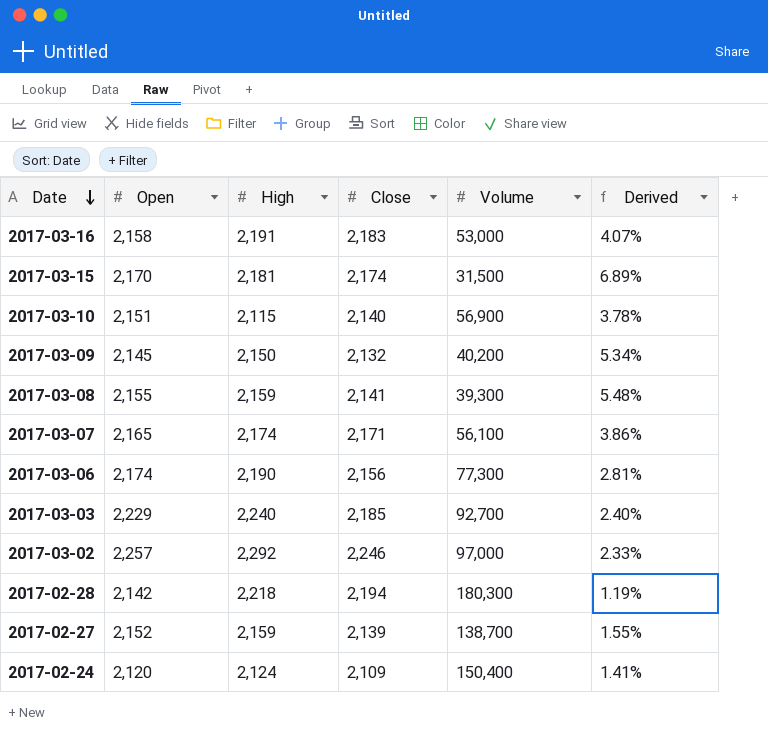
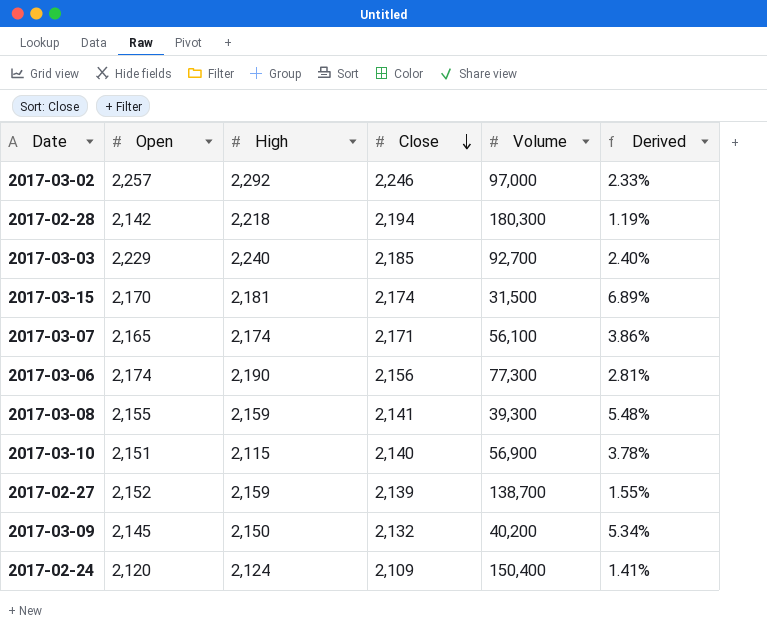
row order: Date descending -> Close descending
row 2017-03-16: 2,158 | 2,191 | 2,183 | 53,000 | 4.07% -> none

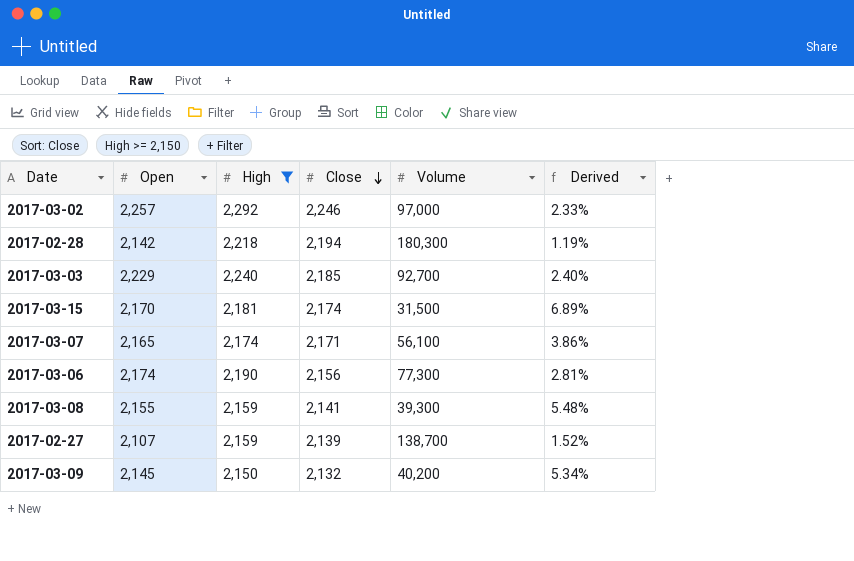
filter: none -> High >= 2,150
2017-02-27 | Open: 2,152 -> 2,107
2017-02-27 | Derived: 1.55% -> 1.52%

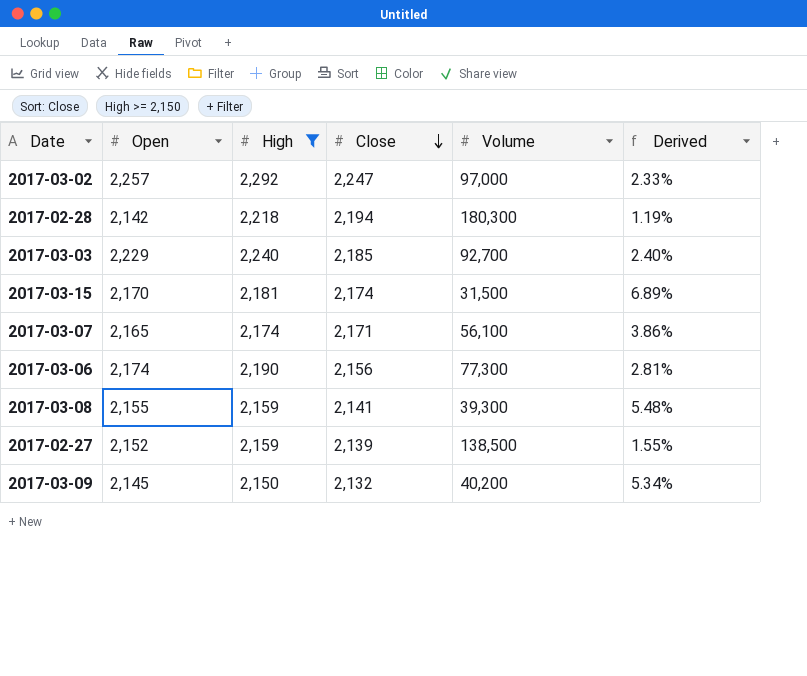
2017-03-02 | Close: 2,246 -> 2,247
2017-02-27 | Open: 2,107 -> 2,152
2017-02-27 | Volume: 138,700 -> 138,500
2017-02-27 | Derived: 1.52% -> 1.55%

